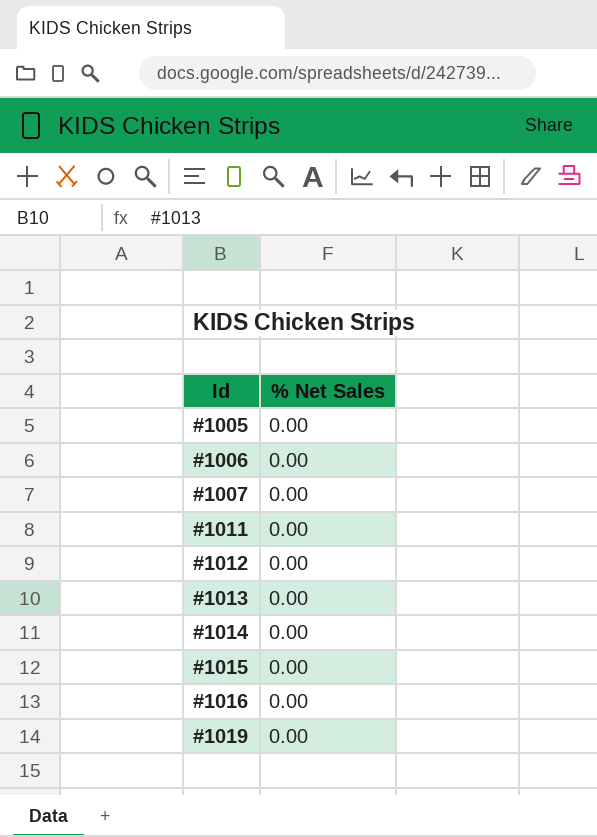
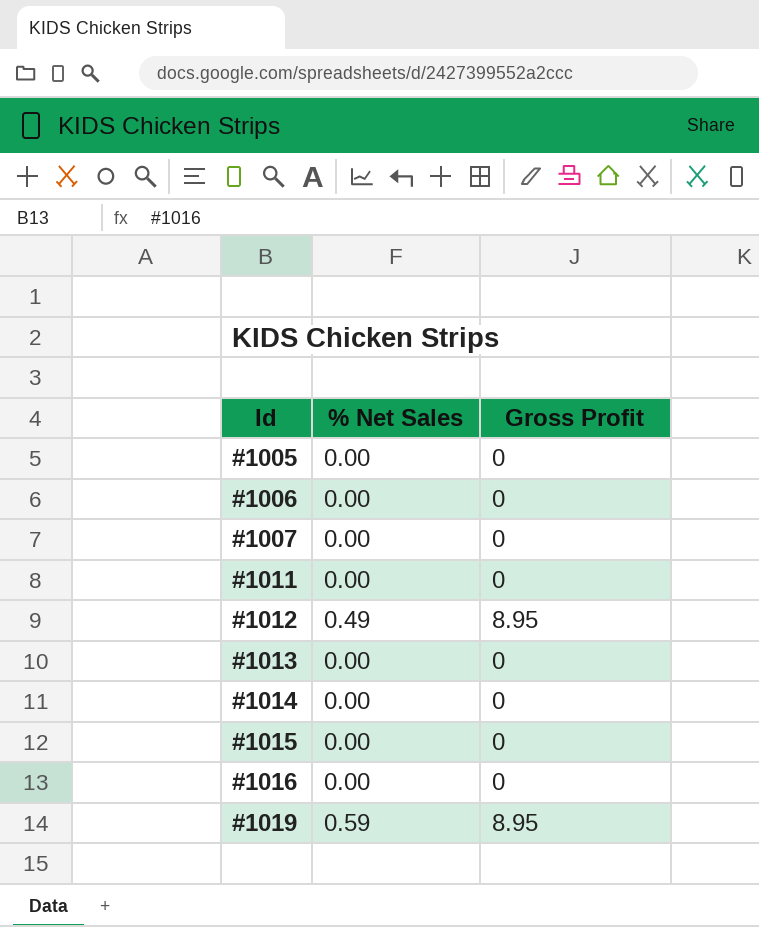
column Gross Profit | position: none -> 3
#1012 | % Net Sales: 0.00 -> 0.49
#1019 | % Net Sales: 0.00 -> 0.59

